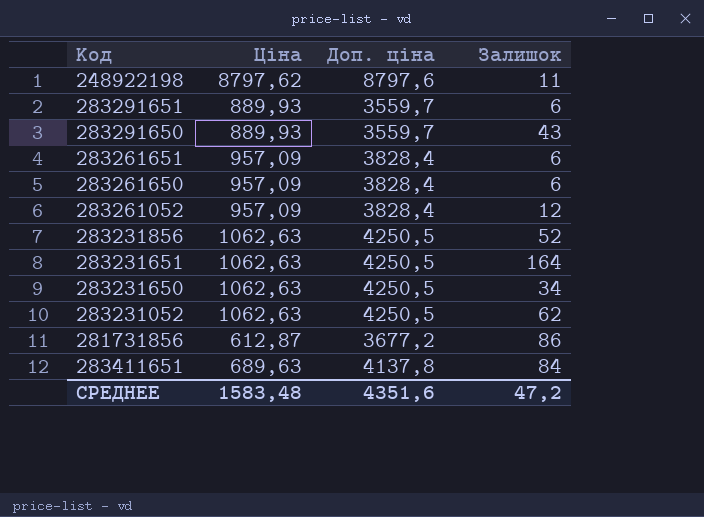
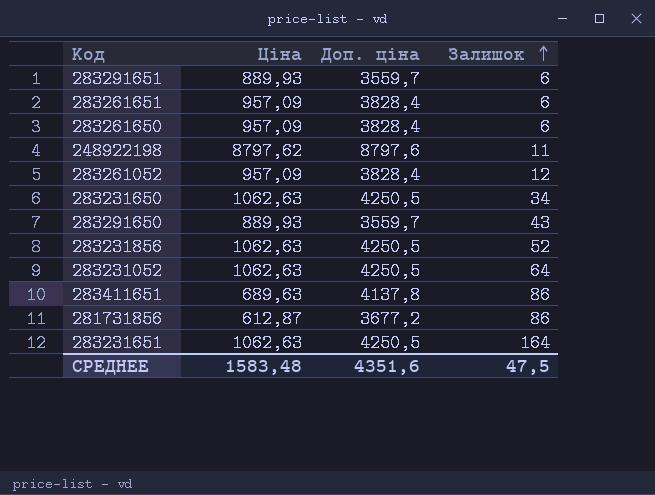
row order: none -> Залишок ascending
283231052 | Залишок: 62 -> 64
283411651 | Залишок: 84 -> 86
СРЕДНЕЕ | Залишок: 47,2 -> 47,5

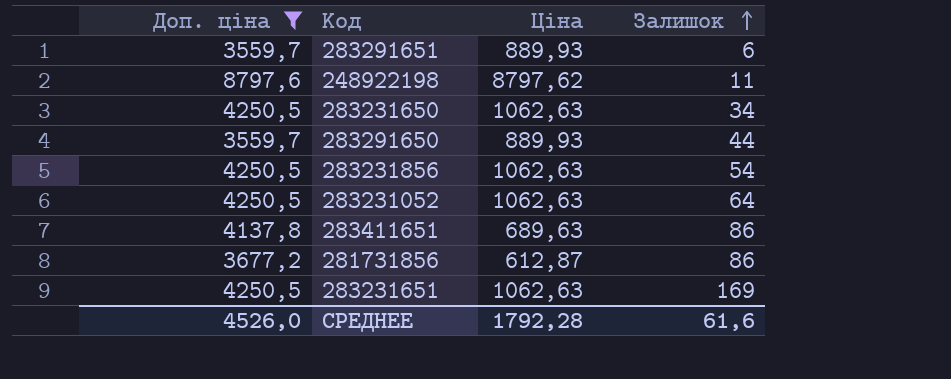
filter: none -> Доп. ціна != 3828,4
column Доп. ціна | position: 3 -> 1
283291650 | Залишок: 43 -> 44
283231856 | Залишок: 52 -> 54
283231651 | Залишок: 164 -> 169
СРЕДНЕЕ | Доп. ціна: 4351,6 -> 4526,0
СРЕДНЕЕ | Ціна: 1583,48 -> 1792,28
СРЕДНЕЕ | Залишок: 47,5 -> 61,6

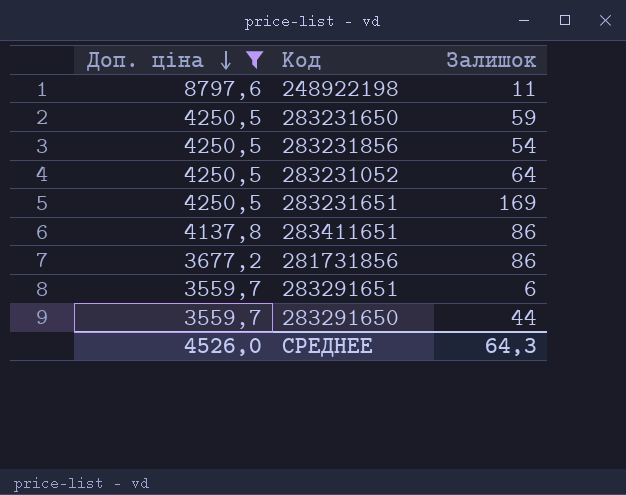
row order: Залишок ascending -> Доп. ціна descending
column Ціна | position: 3 -> none
283231650 | Залишок: 34 -> 59
СРЕДНЕЕ | Залишок: 61,6 -> 64,3

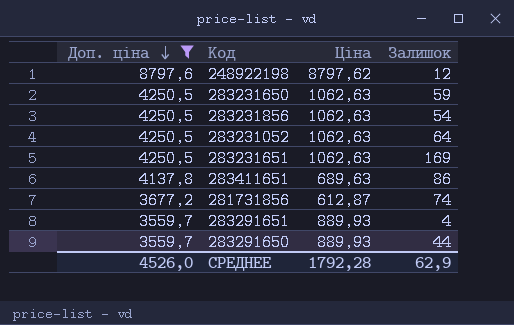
column Ціна | position: none -> 3
248922198 | Залишок: 11 -> 12
281731856 | Залишок: 86 -> 74
283291651 | Залишок: 6 -> 4
СРЕДНЕЕ | Залишок: 64,3 -> 62,9

